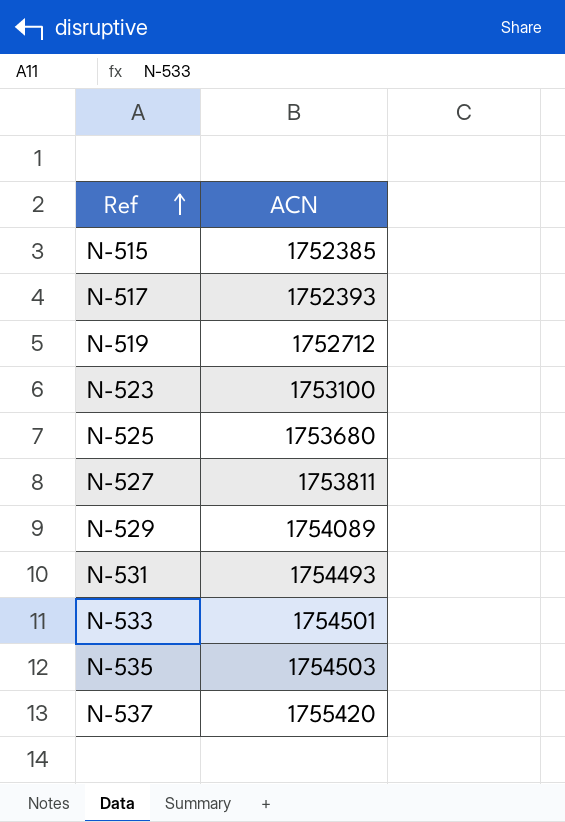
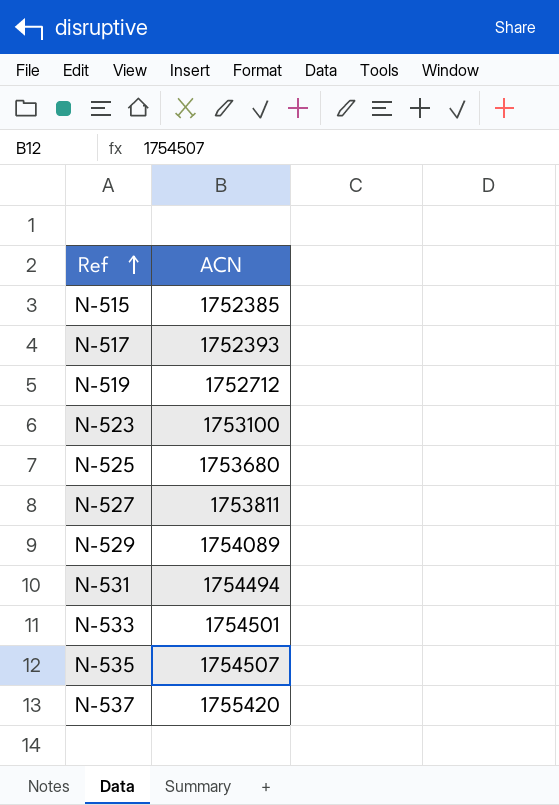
N-531 | ACN: 1754493 -> 1754494
N-535 | ACN: 1754503 -> 1754507

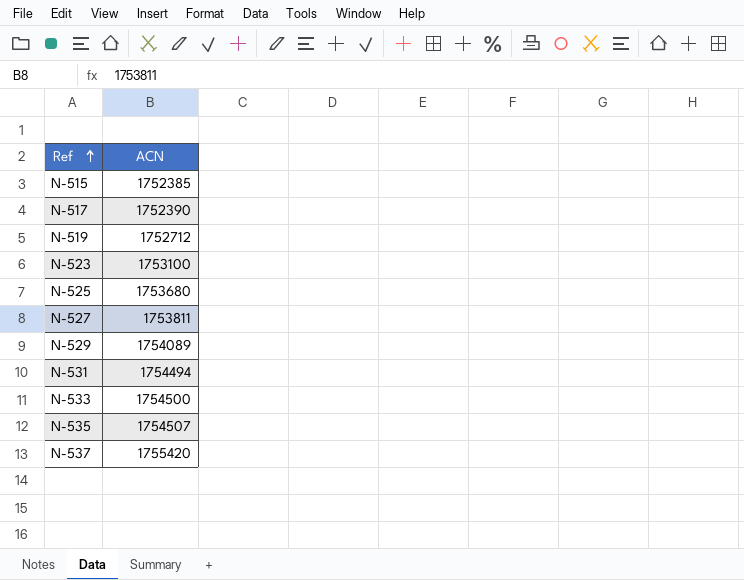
N-517 | ACN: 1752393 -> 1752390
N-533 | ACN: 1754501 -> 1754500

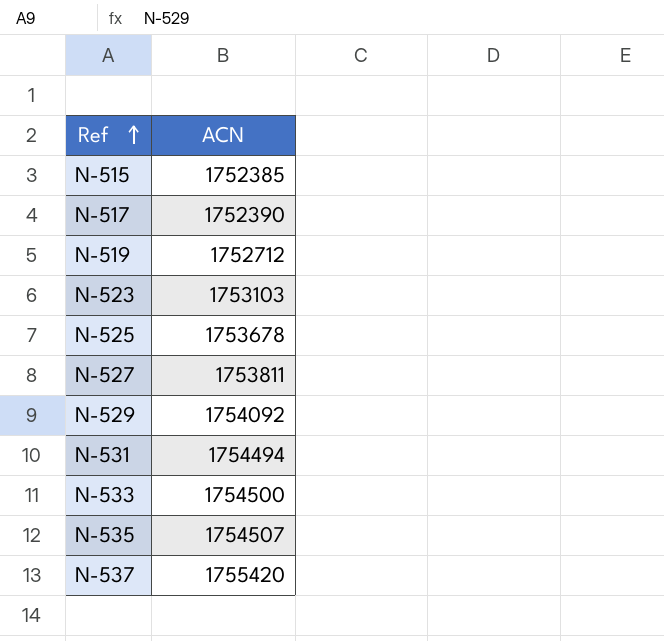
N-523 | ACN: 1753100 -> 1753103
N-525 | ACN: 1753680 -> 1753678
N-529 | ACN: 1754089 -> 1754092

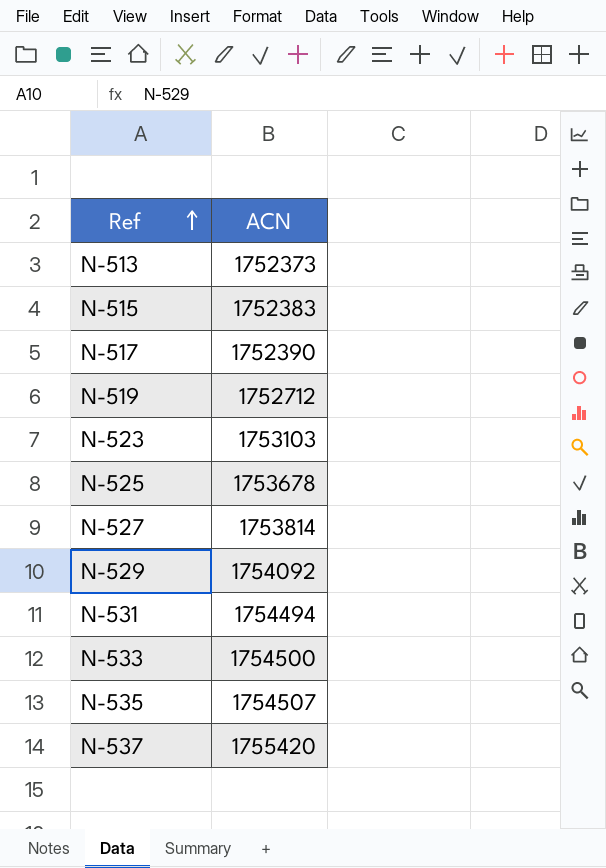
row N-513: none -> 1752373
N-515 | ACN: 1752385 -> 1752383
N-527 | ACN: 1753811 -> 1753814

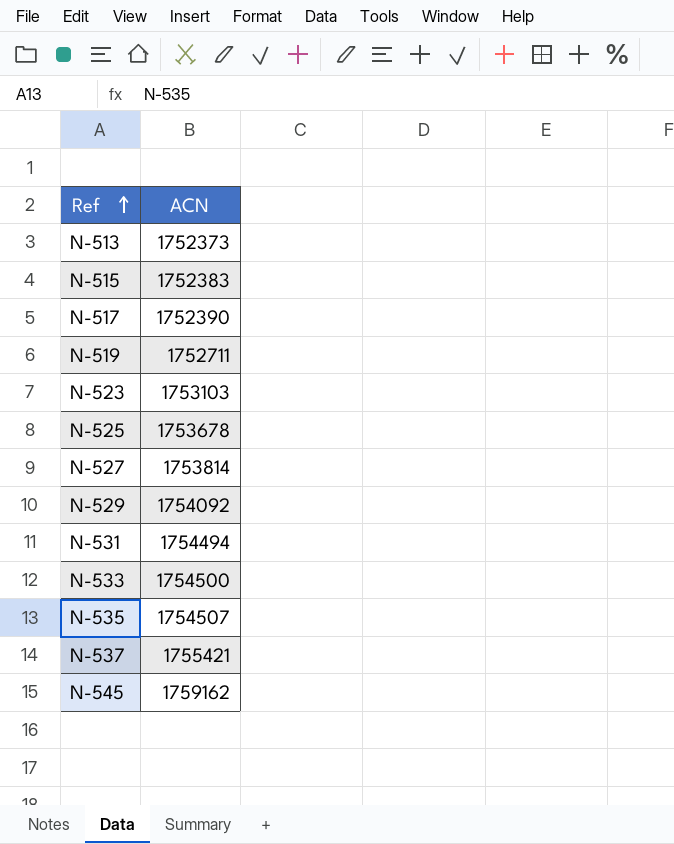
N-519 | ACN: 1752712 -> 1752711
N-537 | ACN: 1755420 -> 1755421
row N-545: none -> 1759162

